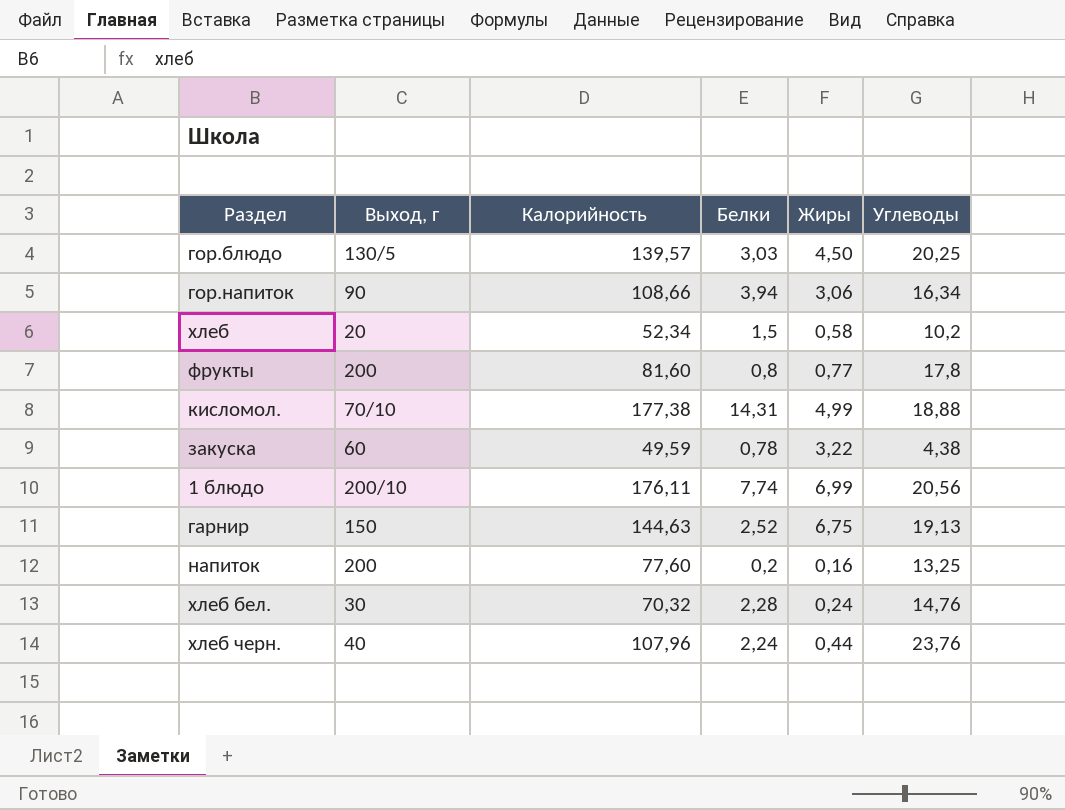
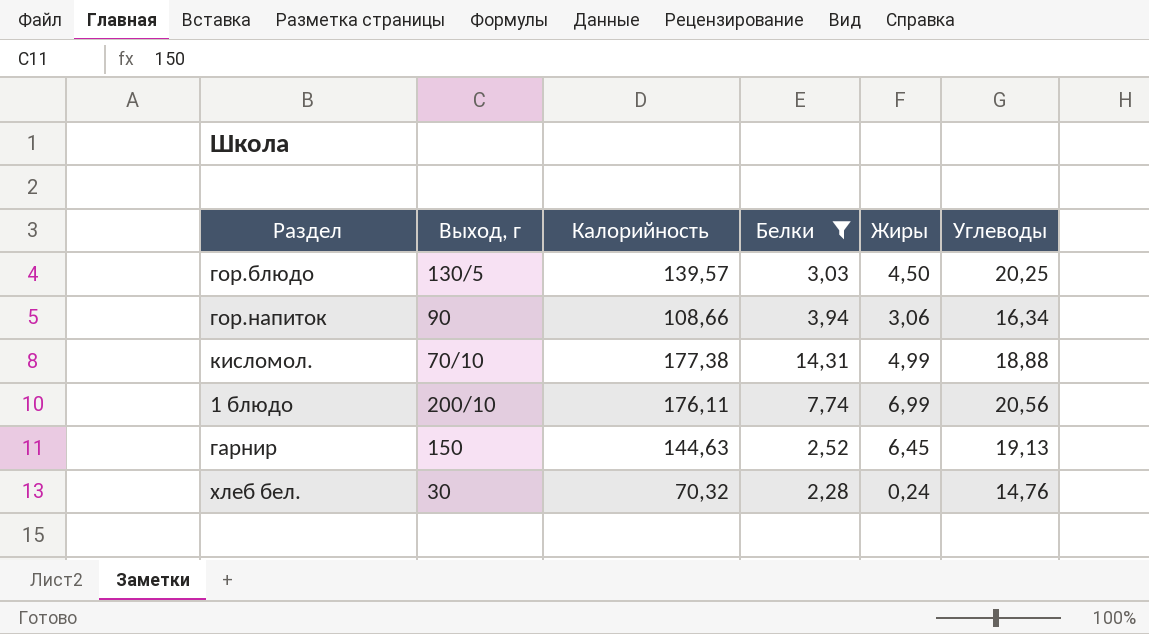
filter: none -> Белки >= 2,28
гарнир | Жиры: 6,75 -> 6,45

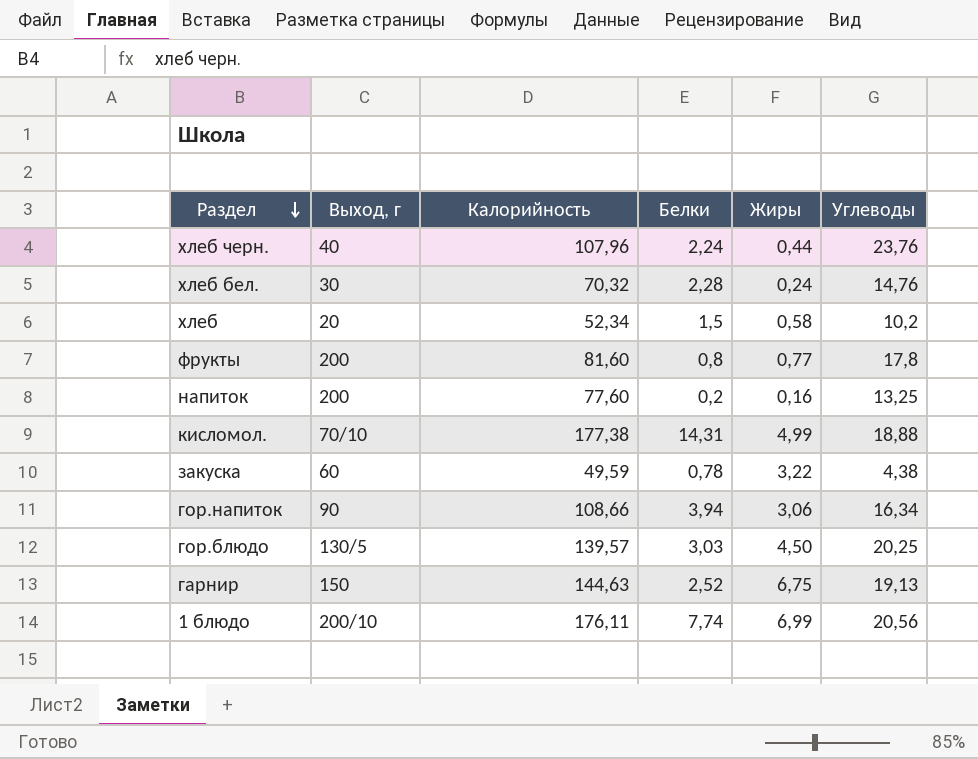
filter: Белки >= 2,28 -> none
row order: none -> Раздел descending
гарнир | Жиры: 6,45 -> 6,75

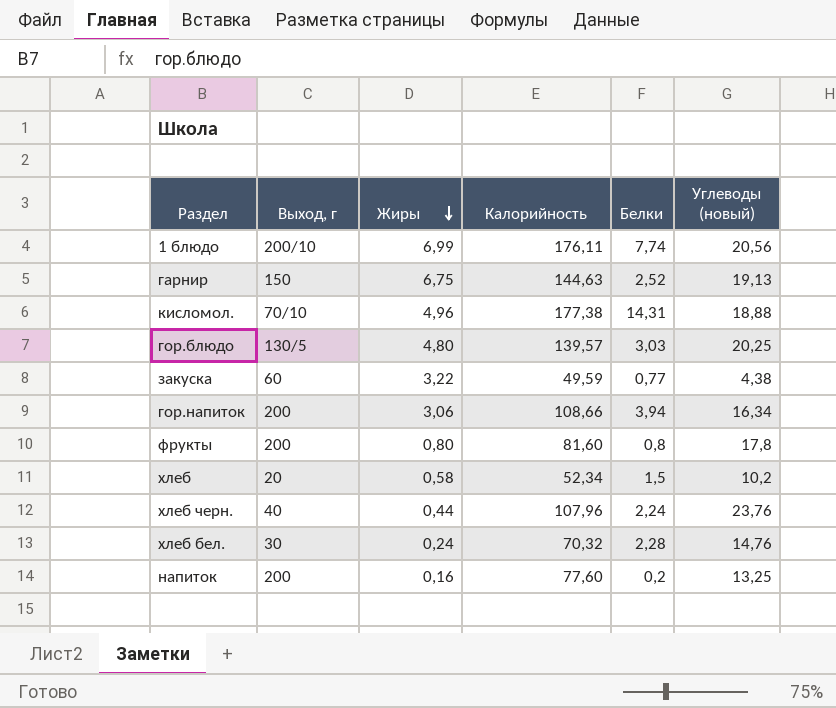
row order: Раздел descending -> Жиры descending
column Жиры | position: 5 -> 3
column name: Углеводы -> Углеводы (новый)
кисломол. | Жиры: 4,99 -> 4,96
гор.блюдо | Жиры: 4,50 -> 4,80
закуска | Белки: 0,78 -> 0,77
гор.напиток | Выход, г: 90 -> 200
фрукты | Жиры: 0,77 -> 0,80

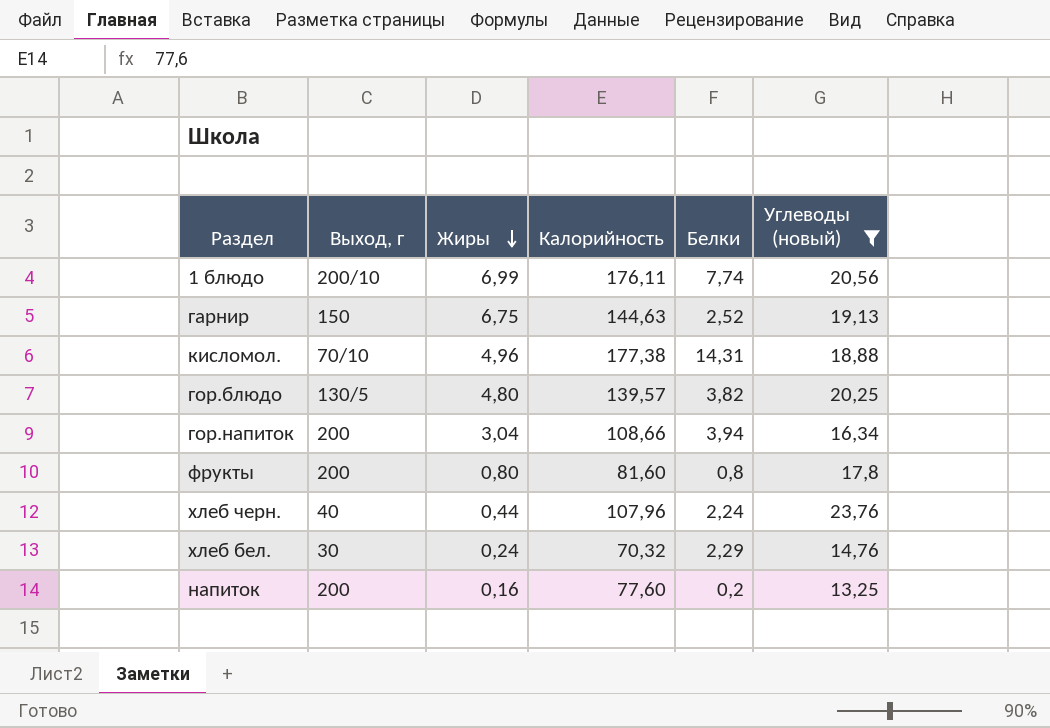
filter: none -> Углеводы (новый) >= 13,25
гор.блюдо | Белки: 3,03 -> 3,82
гор.напиток | Жиры: 3,06 -> 3,04
хлеб бел. | Белки: 2,28 -> 2,29

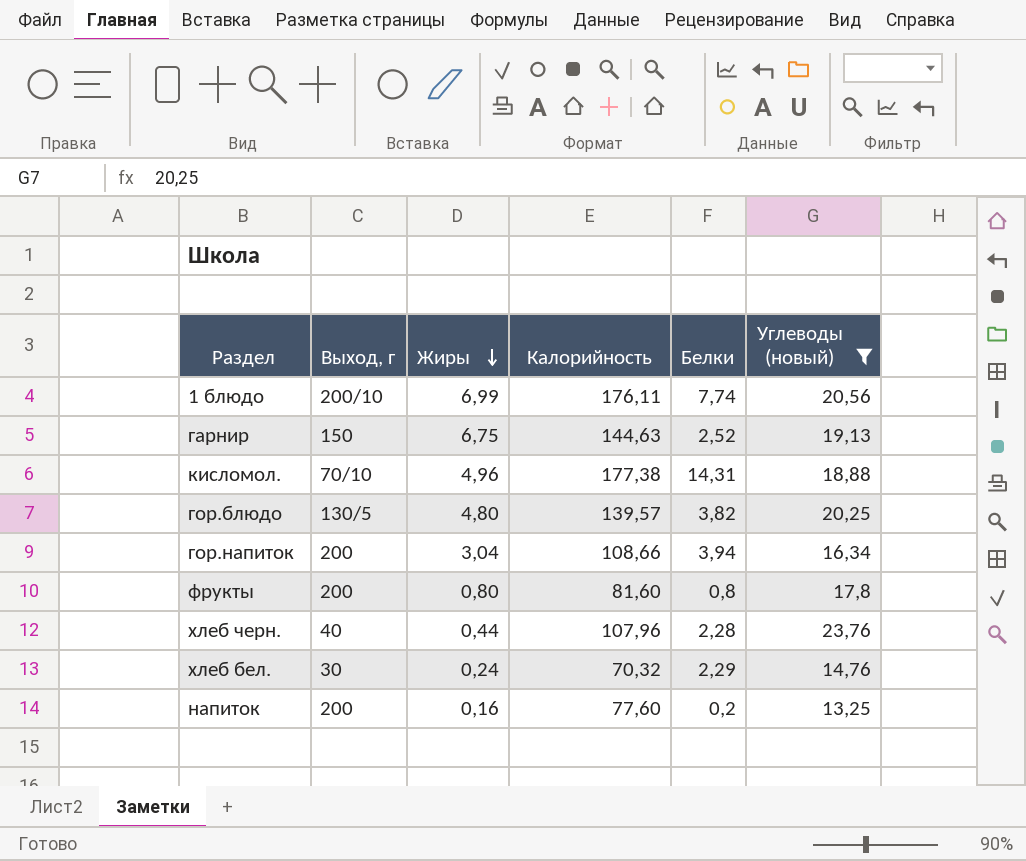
хлеб черн. | Белки: 2,24 -> 2,28

